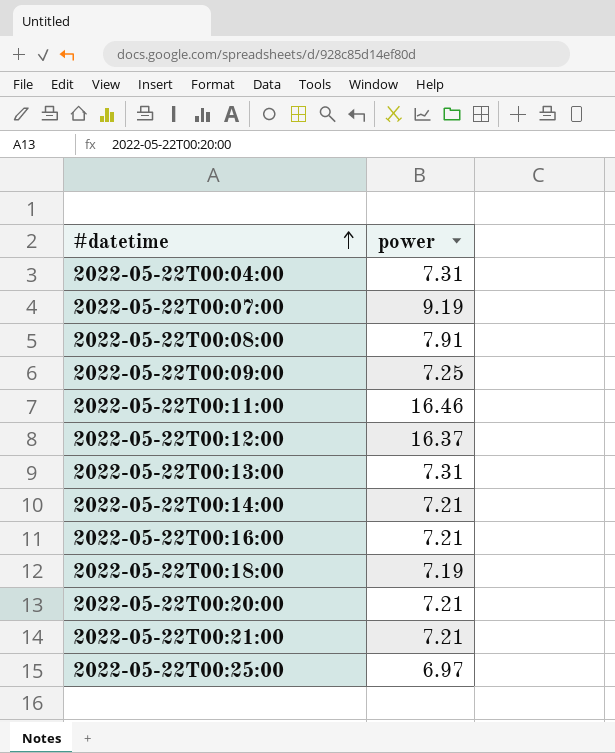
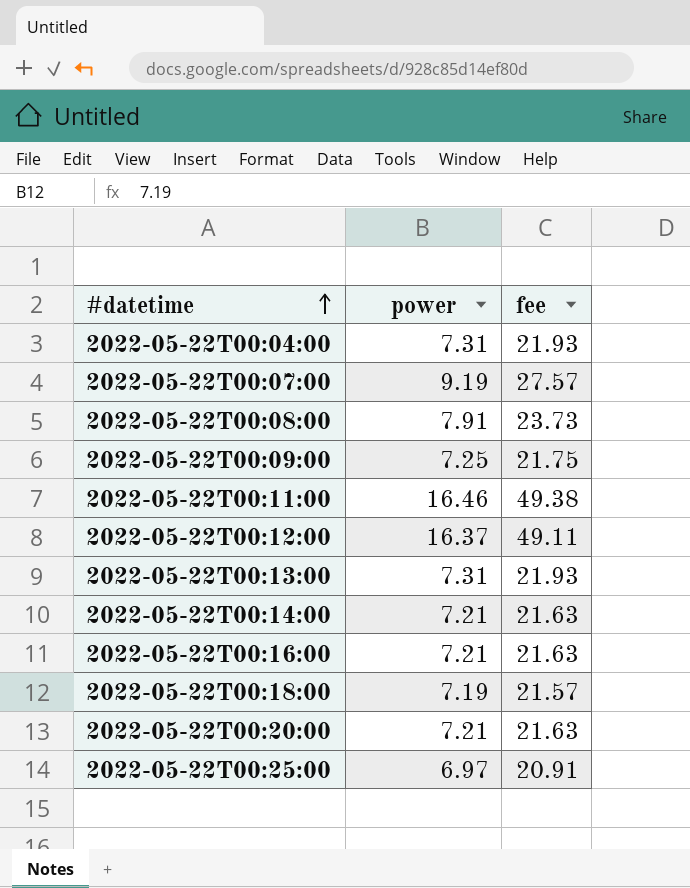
column fee | formula: none -> [power] * 3
row 2022-05-22T00:21:00: 7.21 -> none

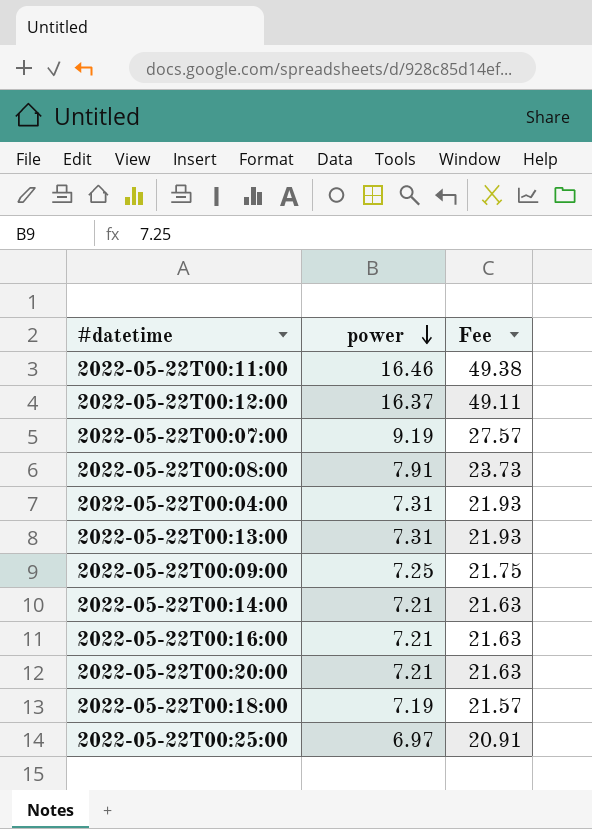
row order: #datetime ascending -> power descending
column name: fee -> Fee

